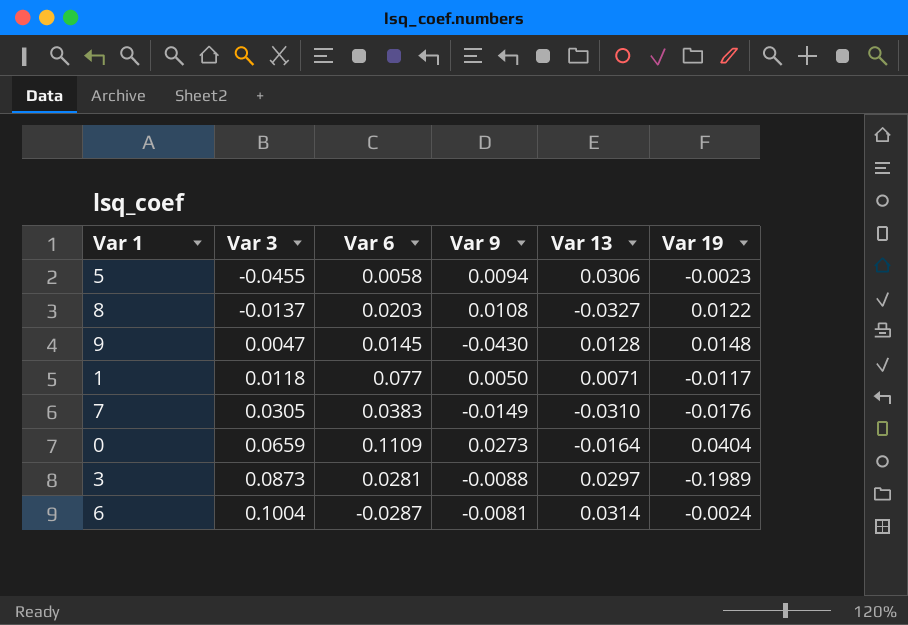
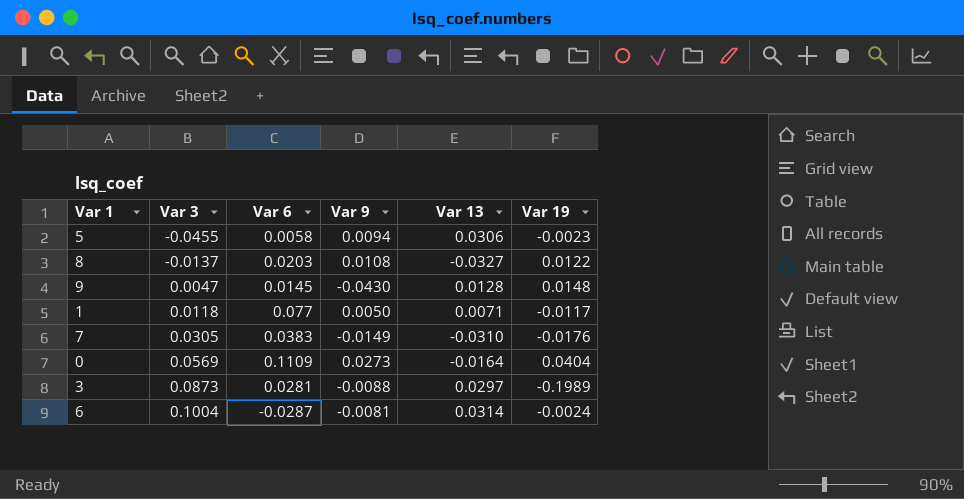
0 | Var 3: 0.0659 -> 0.0569

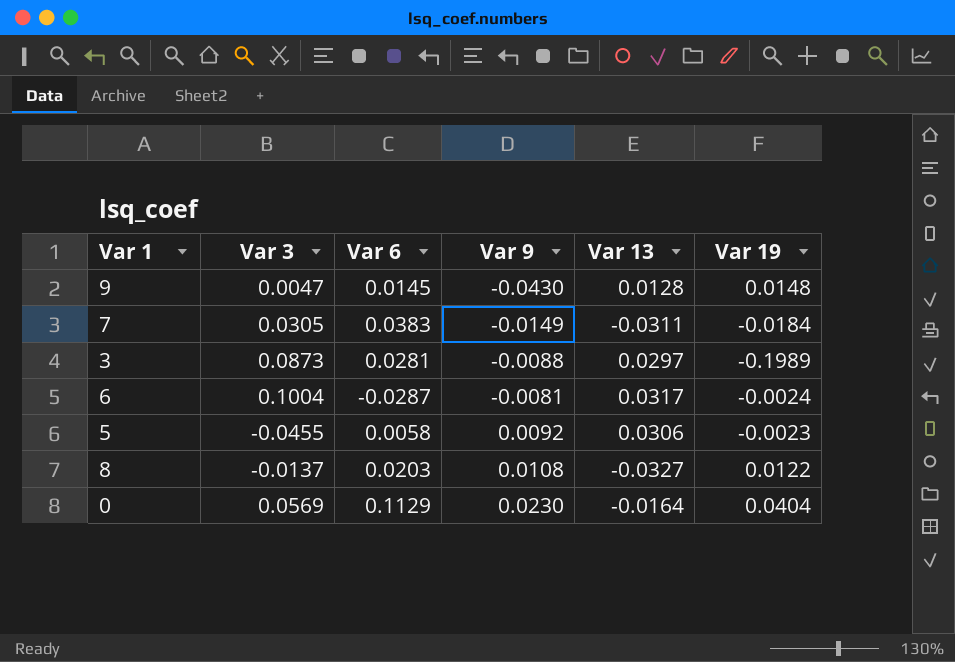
row order: Var 3 ascending -> Var 9 ascending
row 1: 0.0118 | 0.077 | 0.0050 | 0.0071 | -0.0117 -> none
7 | Var 13: -0.0310 -> -0.0311
7 | Var 19: -0.0176 -> -0.0184
6 | Var 13: 0.0314 -> 0.0317
5 | Var 9: 0.0094 -> 0.0092
0 | Var 6: 0.1109 -> 0.1129
0 | Var 9: 0.0273 -> 0.0230

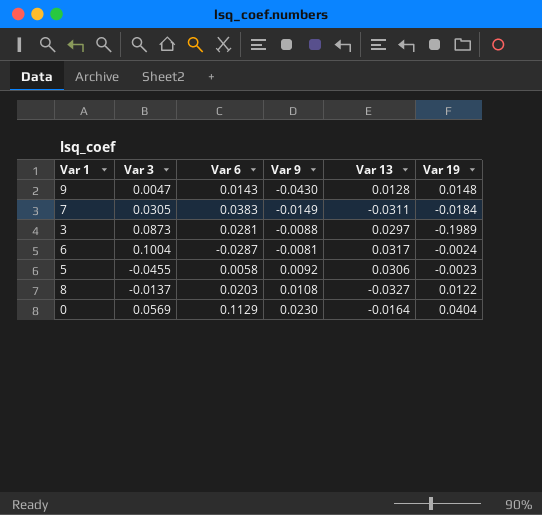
9 | Var 6: 0.0145 -> 0.0143

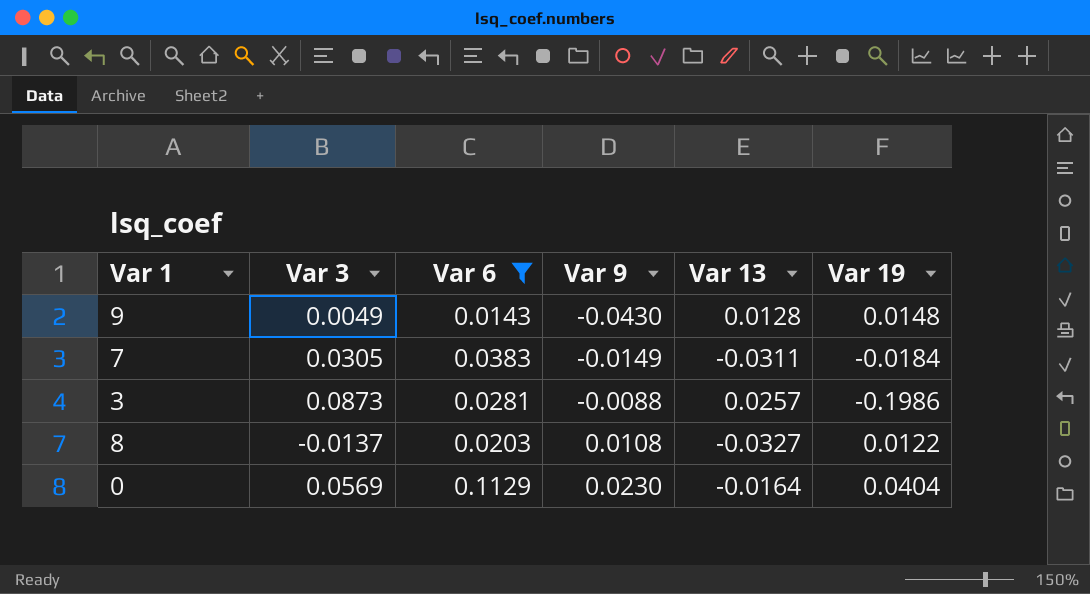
filter: none -> Var 6 >= 0.0143
9 | Var 3: 0.0047 -> 0.0049
3 | Var 13: 0.0297 -> 0.0257
3 | Var 19: -0.1989 -> -0.1986

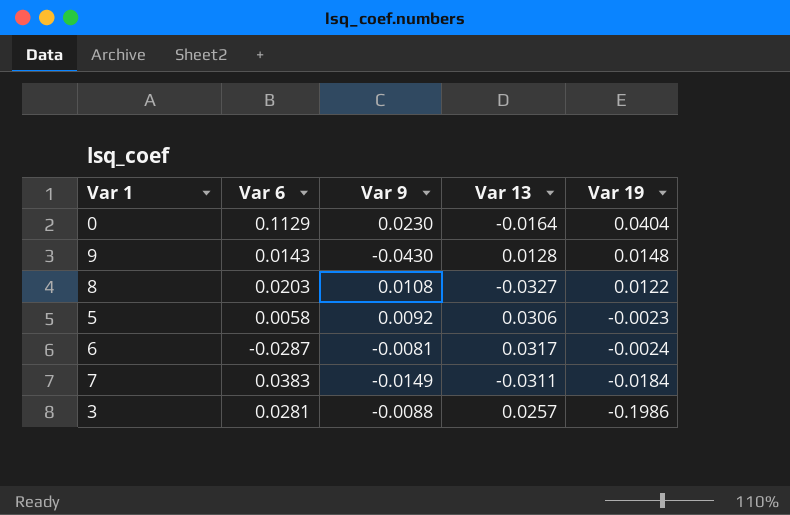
filter: Var 6 >= 0.0143 -> none
row order: Var 9 ascending -> Var 19 descending
column Var 3 | position: 2 -> none

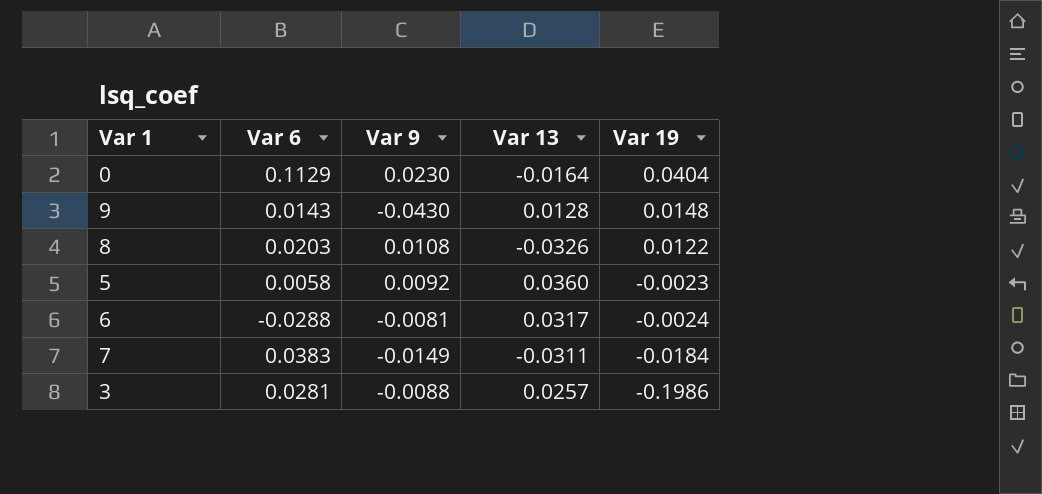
8 | Var 13: -0.0327 -> -0.0326
5 | Var 13: 0.0306 -> 0.0360
6 | Var 6: -0.0287 -> -0.0288

